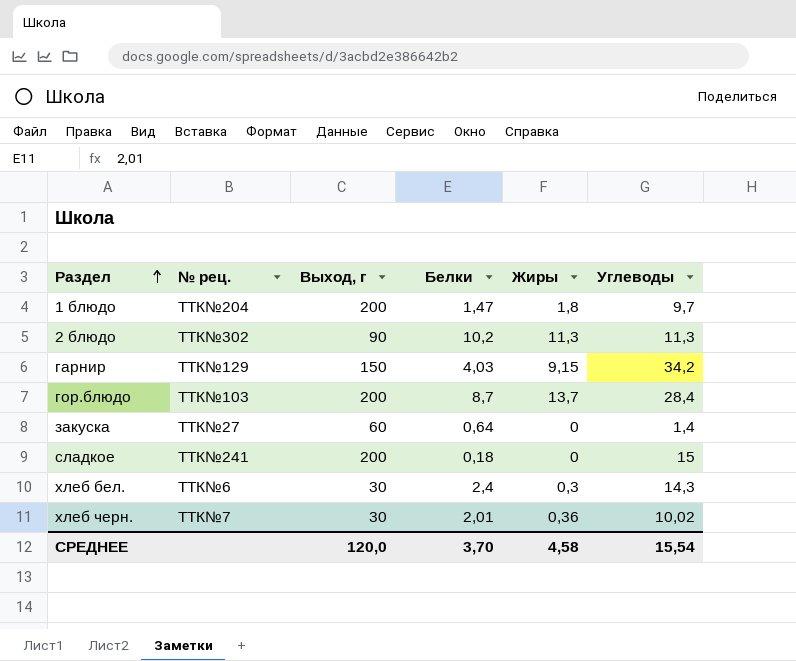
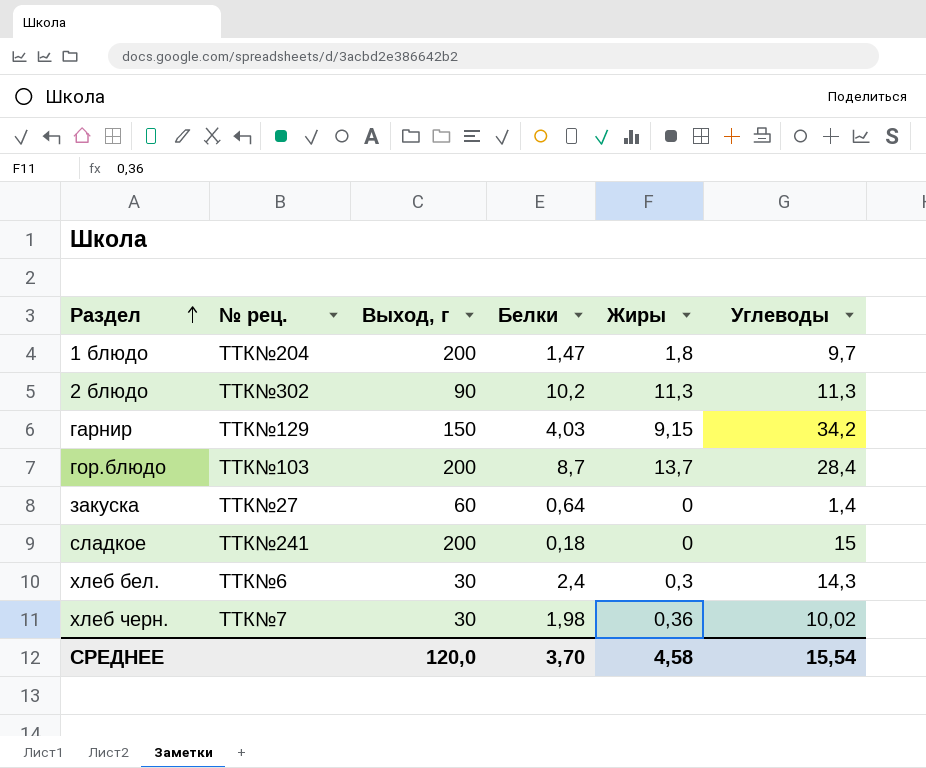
хлеб черн. | Белки: 2,01 -> 1,98

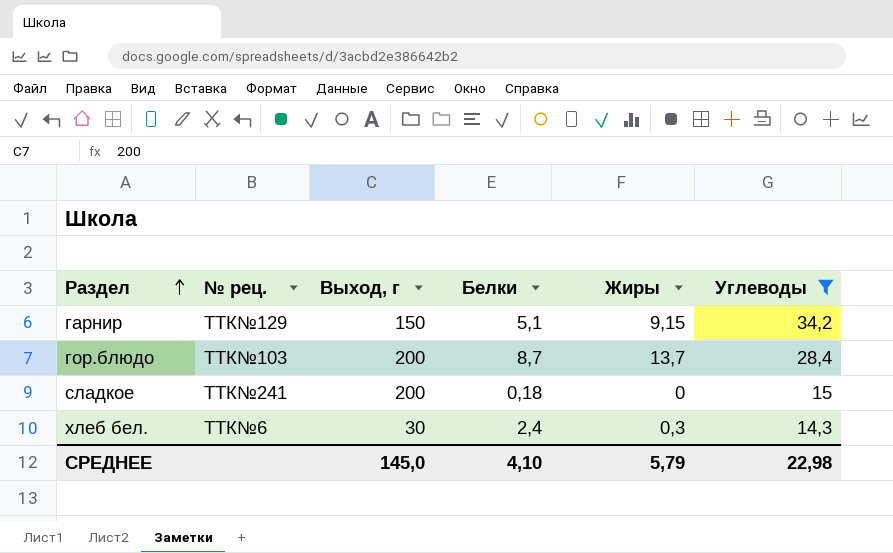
filter: none -> Углеводы >= 14,3
гарнир | Белки: 4,03 -> 5,1
СРЕДНЕЕ | Выход, г: 120,0 -> 145,0
СРЕДНЕЕ | Белки: 3,70 -> 4,10
СРЕДНЕЕ | Жиры: 4,58 -> 5,79
СРЕДНЕЕ | Углеводы: 15,54 -> 22,98

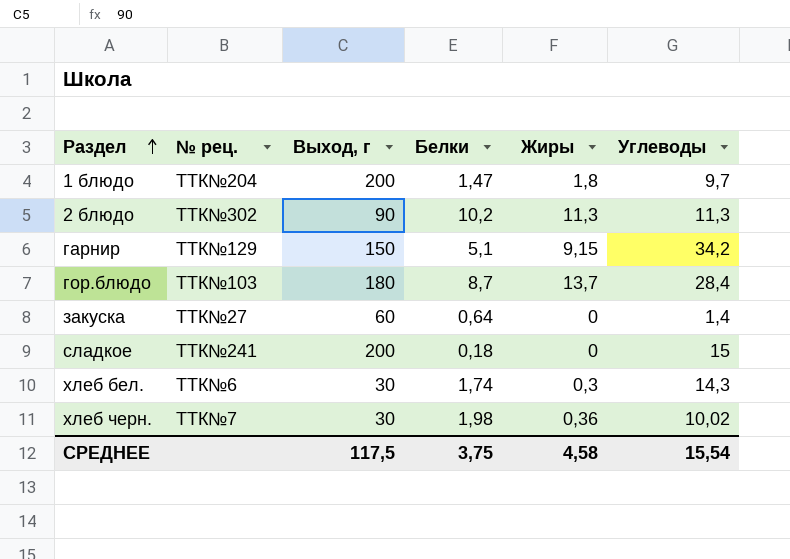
filter: Углеводы >= 14,3 -> none
гор.блюдо | Выход, г: 200 -> 180
хлеб бел. | Белки: 2,4 -> 1,74
СРЕДНЕЕ | Выход, г: 145,0 -> 117,5
СРЕДНЕЕ | Белки: 4,10 -> 3,75
СРЕДНЕЕ | Жиры: 5,79 -> 4,58
СРЕДНЕЕ | Углеводы: 22,98 -> 15,54

